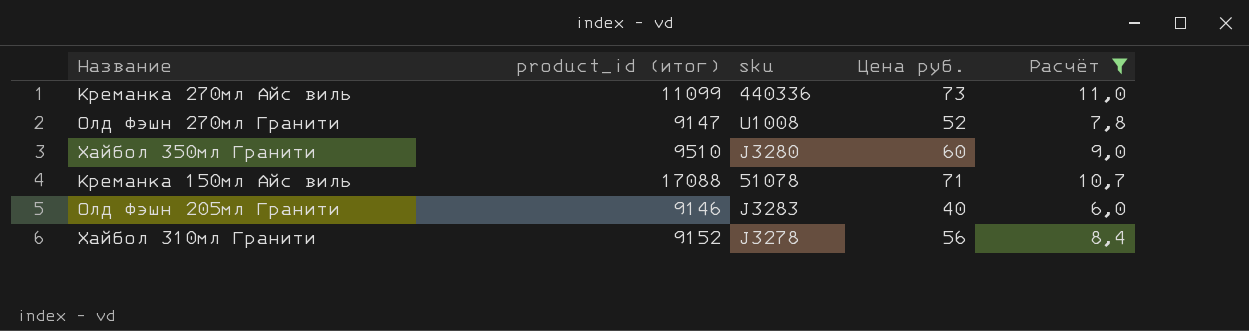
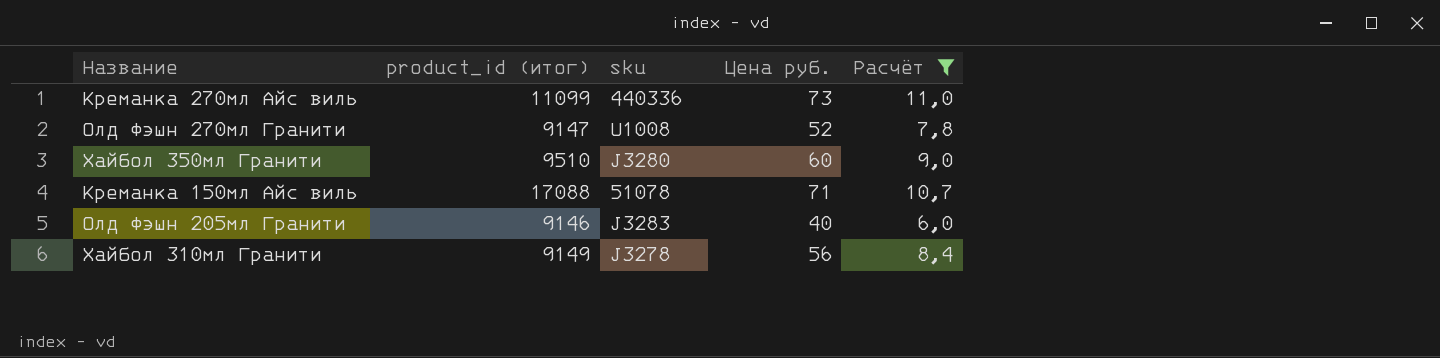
Хайбол 310мл Гранити | product_id (итог): 9152 -> 9149

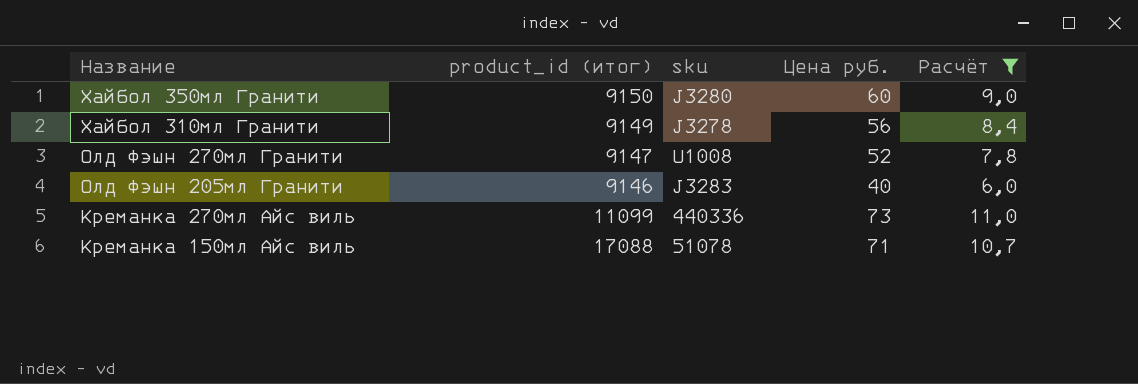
row order: none -> Название descending
Хайбол 350мл Гранити | product_id (итог): 9510 -> 9150

